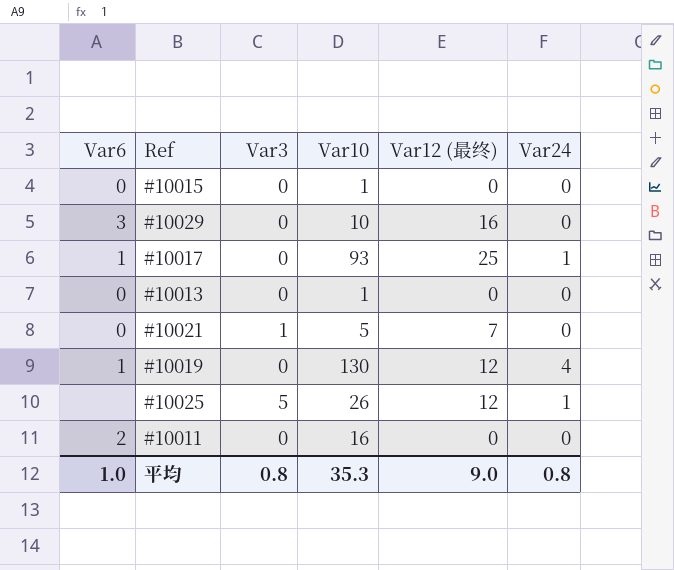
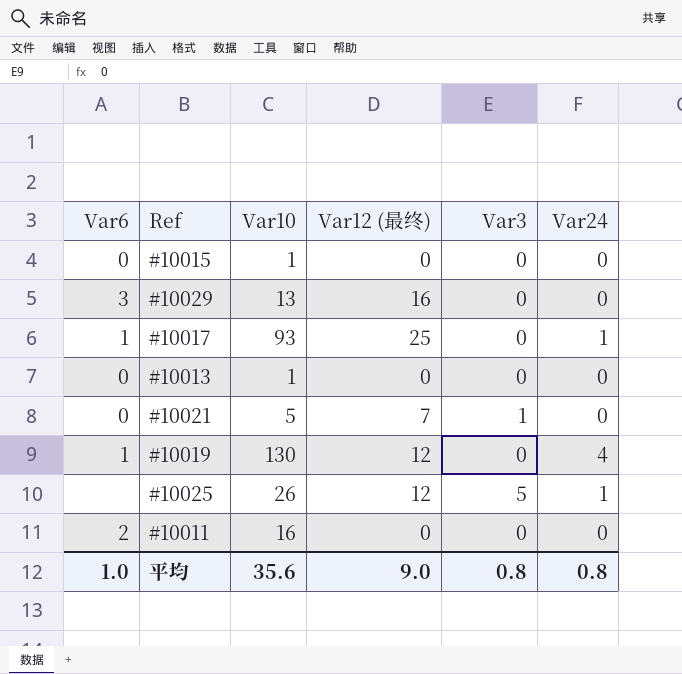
column Var3 | position: 3 -> 5
#10029 | Var10: 10 -> 13
平均 | Var10: 35.3 -> 35.6

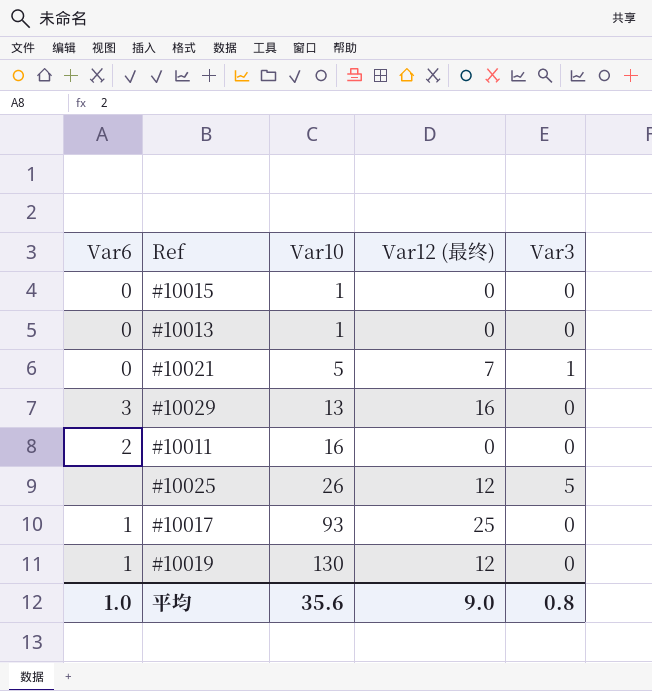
row order: none -> Var10 ascending
column Var24 | position: 6 -> none

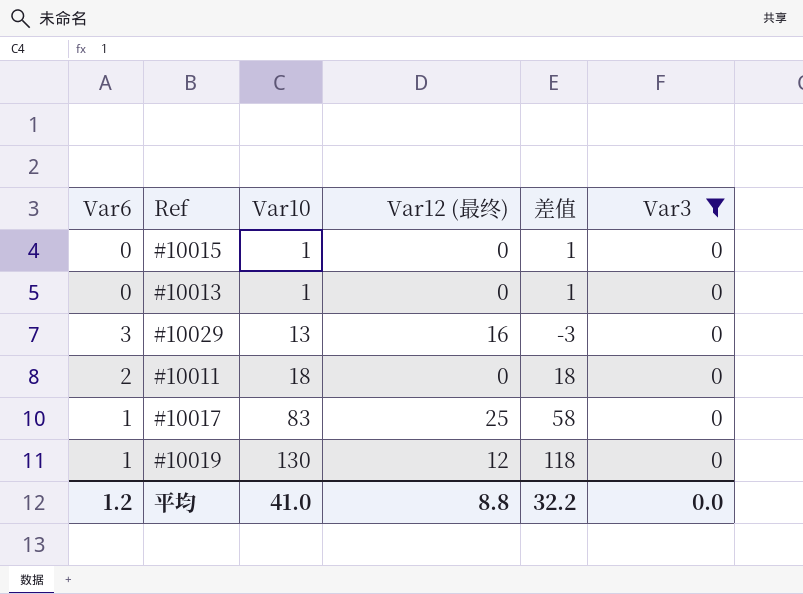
filter: none -> Var3 = 0
column 差值 | formula: none -> [Var10] - [Var12 (最终)]
#10011 | Var10: 16 -> 18
#10017 | Var10: 93 -> 83
平均 | Var6: 1.0 -> 1.2
平均 | Var10: 35.6 -> 41.0
平均 | Var12 (最终): 9.0 -> 8.8
平均 | Var3: 0.8 -> 0.0

